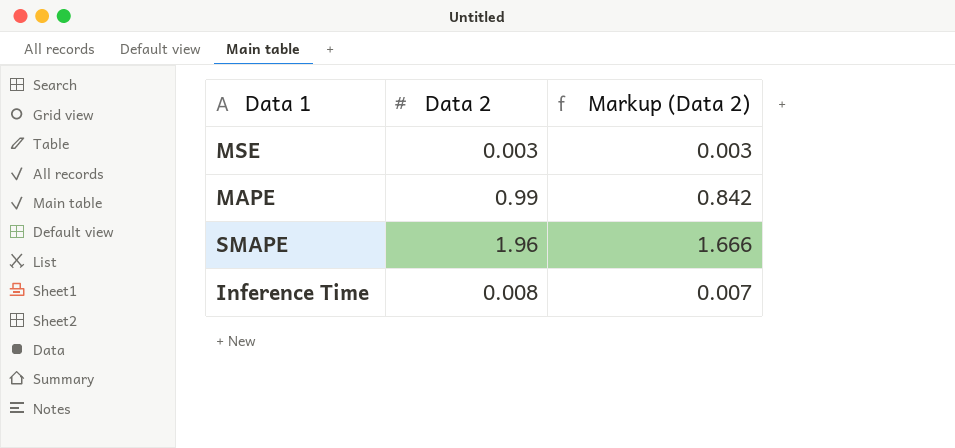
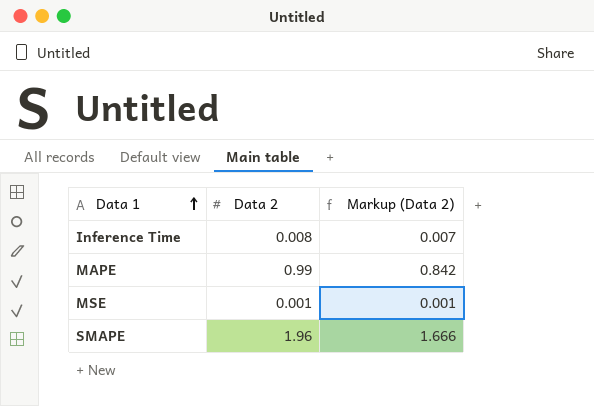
row order: none -> Data 1 ascending
MSE | Data 2: 0.003 -> 0.001
MSE | Markup (Data 2): 0.003 -> 0.001

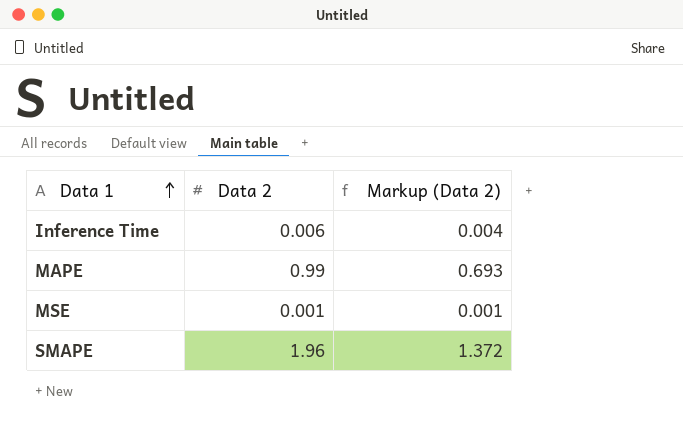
column Markup (Data 2) | formula: [Data 2] * 0.85 -> [Data 2] * 0.7
Inference Time | Data 2: 0.008 -> 0.006

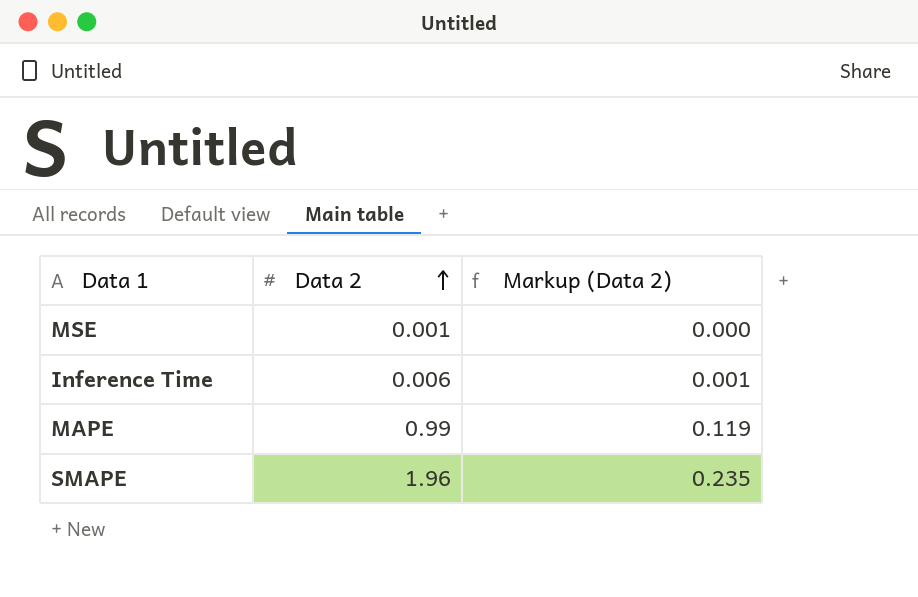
row order: Data 1 ascending -> Data 2 ascending
column Markup (Data 2) | formula: [Data 2] * 0.7 -> [Data 2] * 0.12

